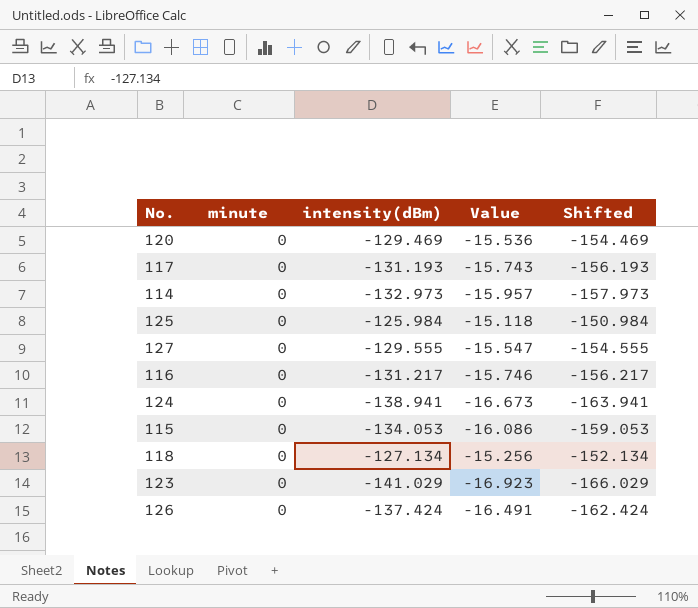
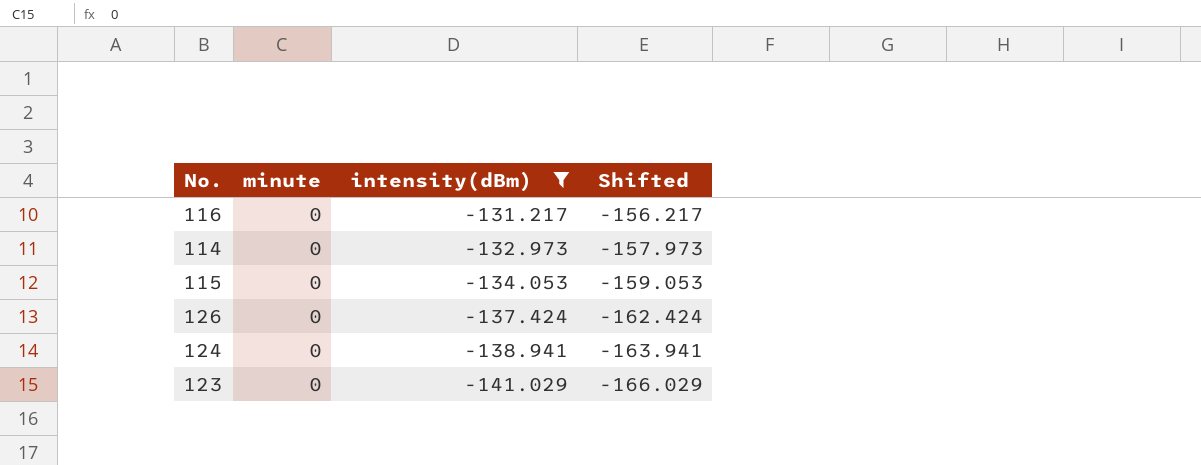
filter: none -> intensity(dBm) <= -131.217
row order: none -> intensity(dBm) descending
column Value | formula: [intensity(dBm)] * 0.12 -> none

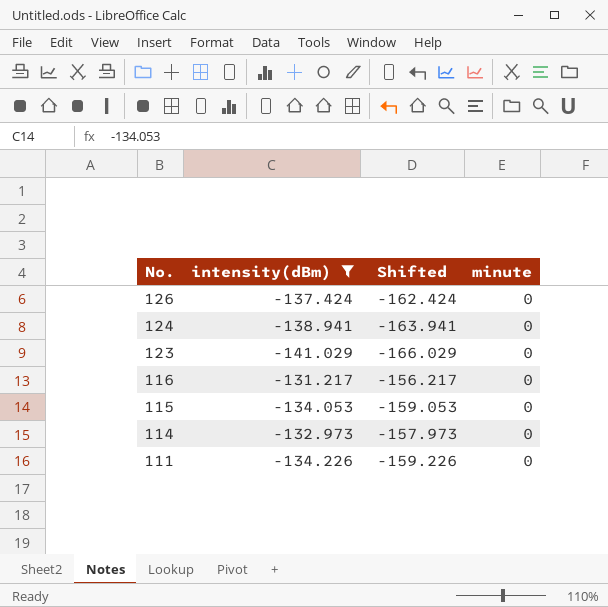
row order: intensity(dBm) descending -> No. descending
column minute | position: 2 -> 4
row 111: none -> -134.226 | -159.226 | 0

